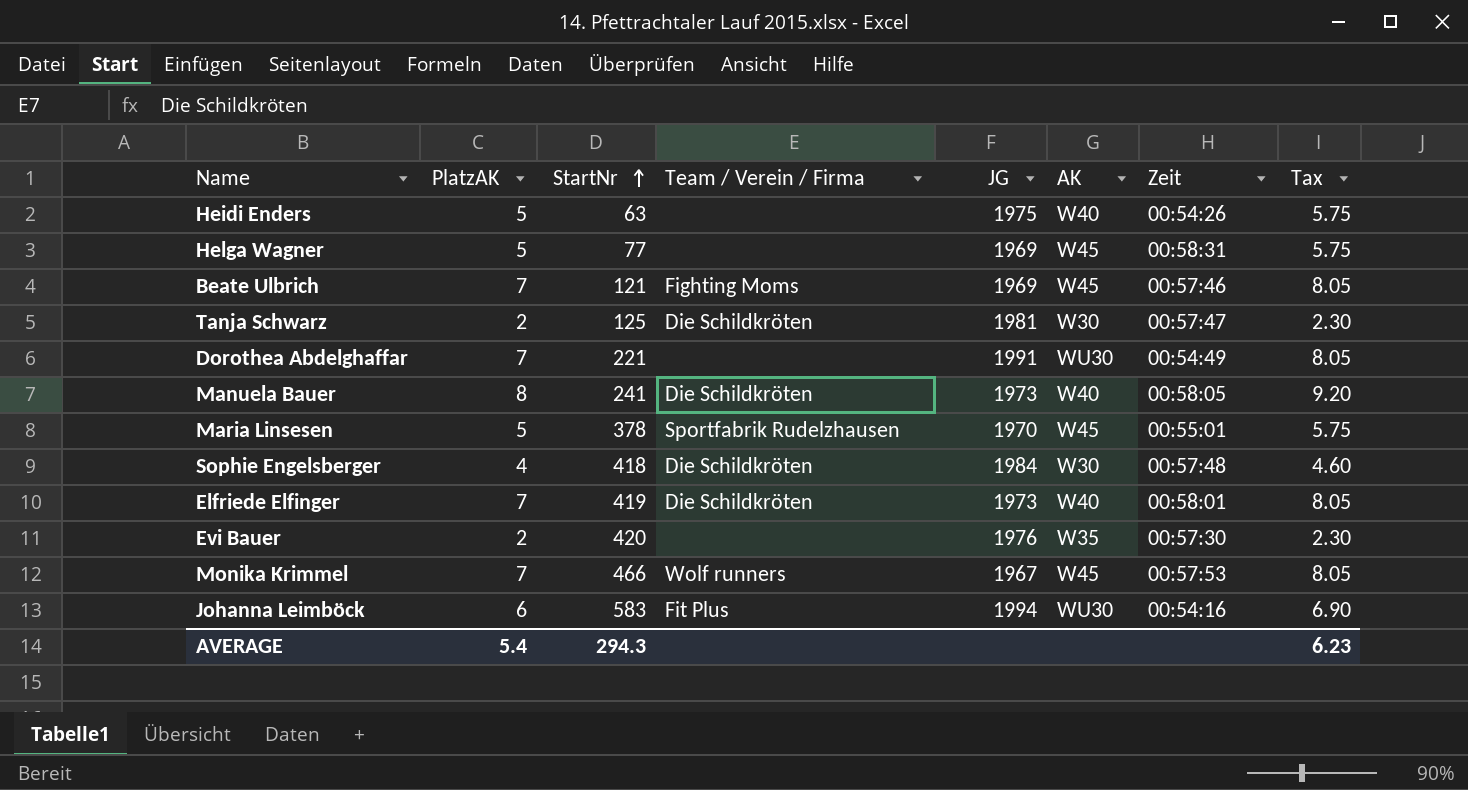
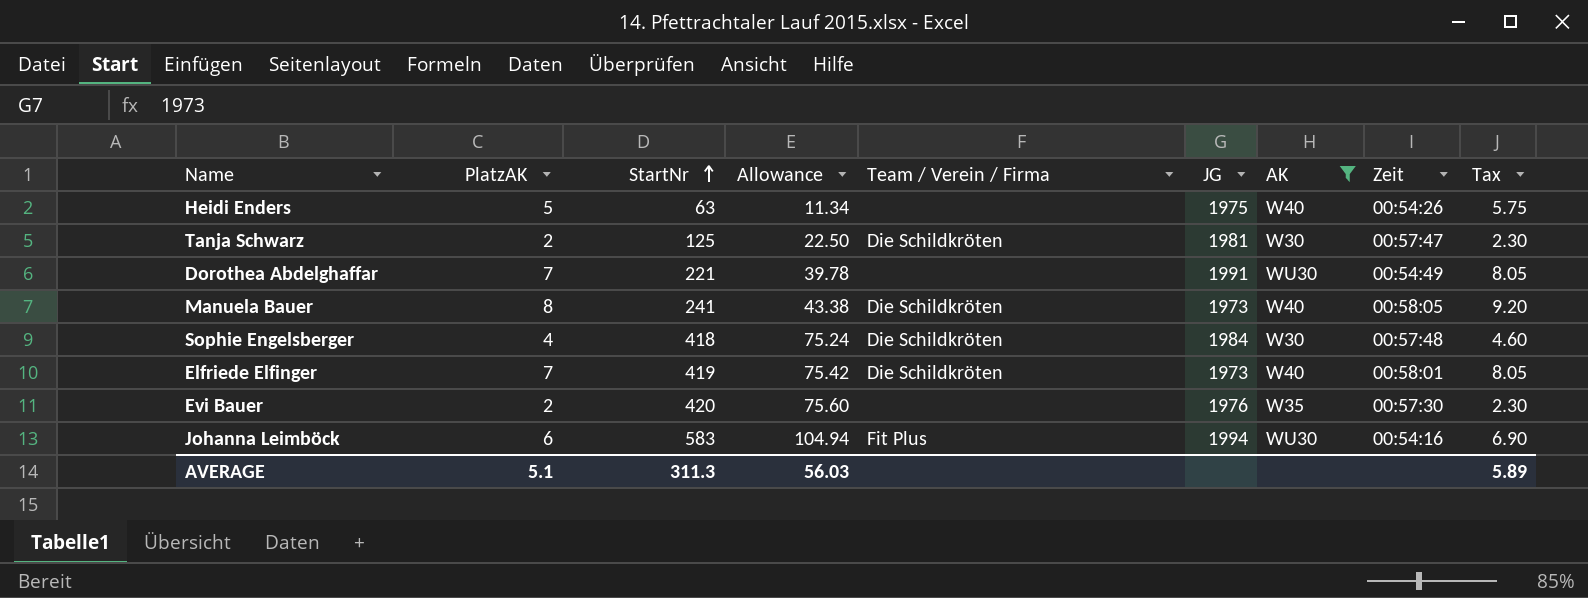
filter: none -> AK != W45
column Allowance | formula: none -> [StartNr] * 0.18
AVERAGE | PlatzAK: 5.4 -> 5.1
AVERAGE | StartNr: 294.3 -> 311.3
AVERAGE | Tax: 6.23 -> 5.89

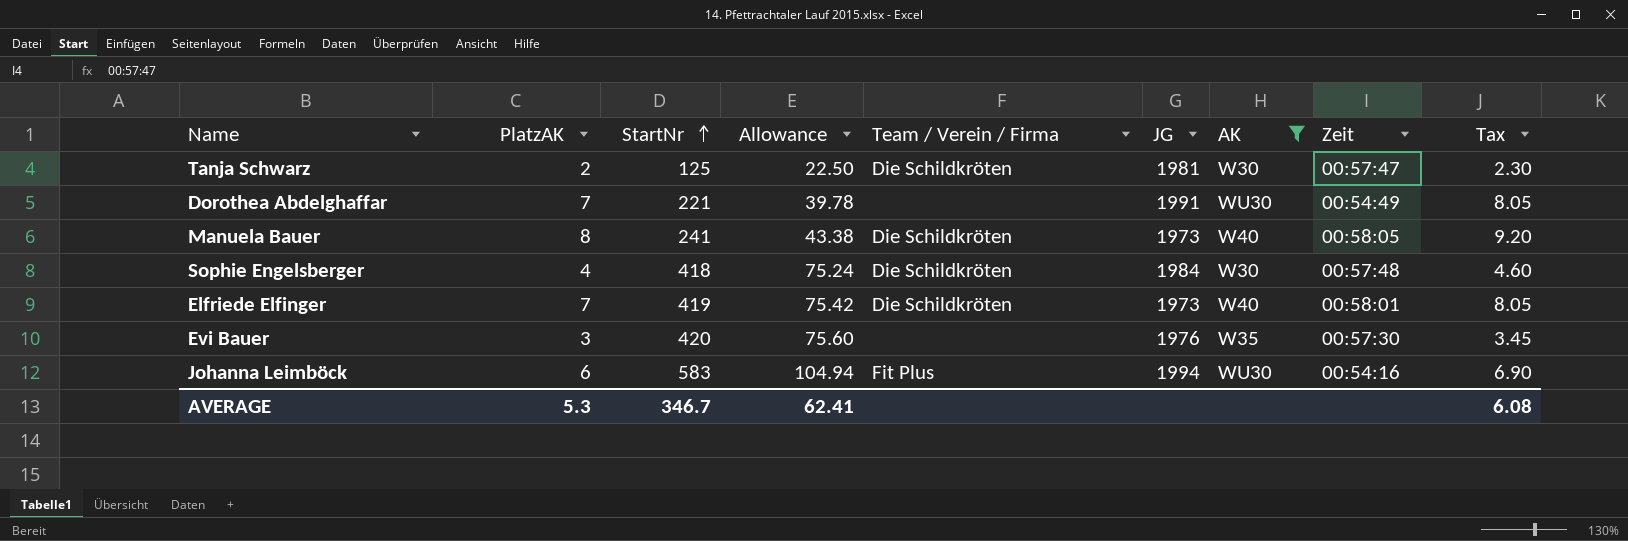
row Heidi Enders: 5 | 63 | 11.34 | none | 1975 | W40 | 00:54:26 | 5.75 -> none
Evi Bauer | PlatzAK: 2 -> 3
Evi Bauer | Tax: 2.30 -> 3.45
AVERAGE | PlatzAK: 5.1 -> 5.3
AVERAGE | StartNr: 311.3 -> 346.7
AVERAGE | Allowance: 56.03 -> 62.41
AVERAGE | Tax: 5.89 -> 6.08

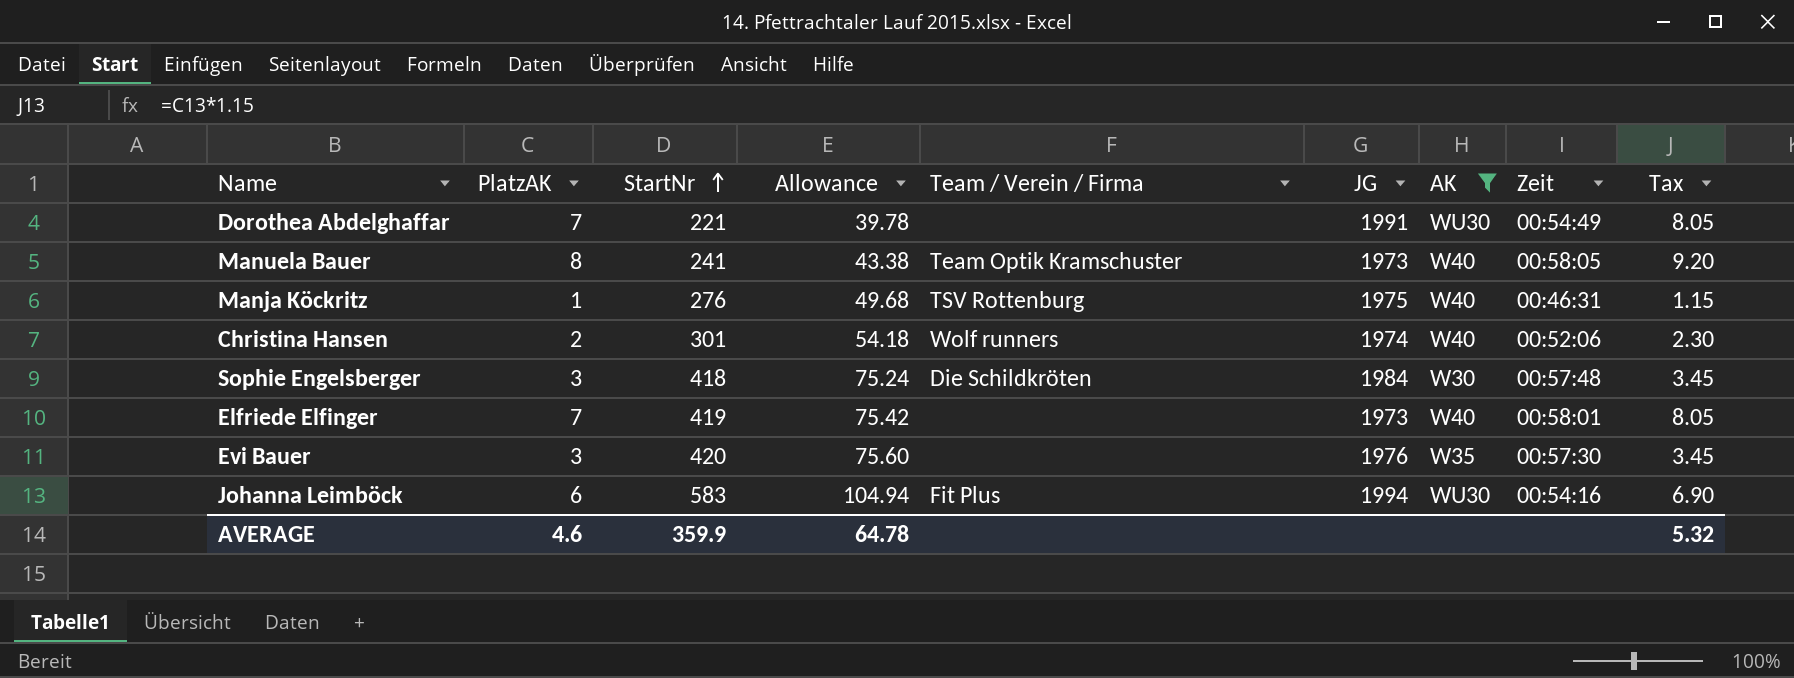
row Tanja Schwarz: 2 | 125 | 22.50 | Die Schildkröten | 1981 | W30 | 00:57:47 | 2.30 -> none
Manuela Bauer | Team / Verein / Firma: Die Schildkröten -> Team Optik Kramschuster
row Manja Köckritz: none -> 1 | 276 | 49.68 | TSV Rottenburg | 1975 | W40 | 00:46:31 | 1.15
row Christina Hansen: none -> 2 | 301 | 54.18 | Wolf runners | 1974 | W40 | 00:52:06 | 2.30
Sophie Engelsberger | PlatzAK: 4 -> 3
Sophie Engelsberger | Tax: 4.60 -> 3.45
Elfriede Elfinger | Team / Verein / Firma: Die Schildkröten -> none
AVERAGE | PlatzAK: 5.3 -> 4.6
AVERAGE | StartNr: 346.7 -> 359.9
AVERAGE | Allowance: 62.41 -> 64.78
AVERAGE | Tax: 6.08 -> 5.32

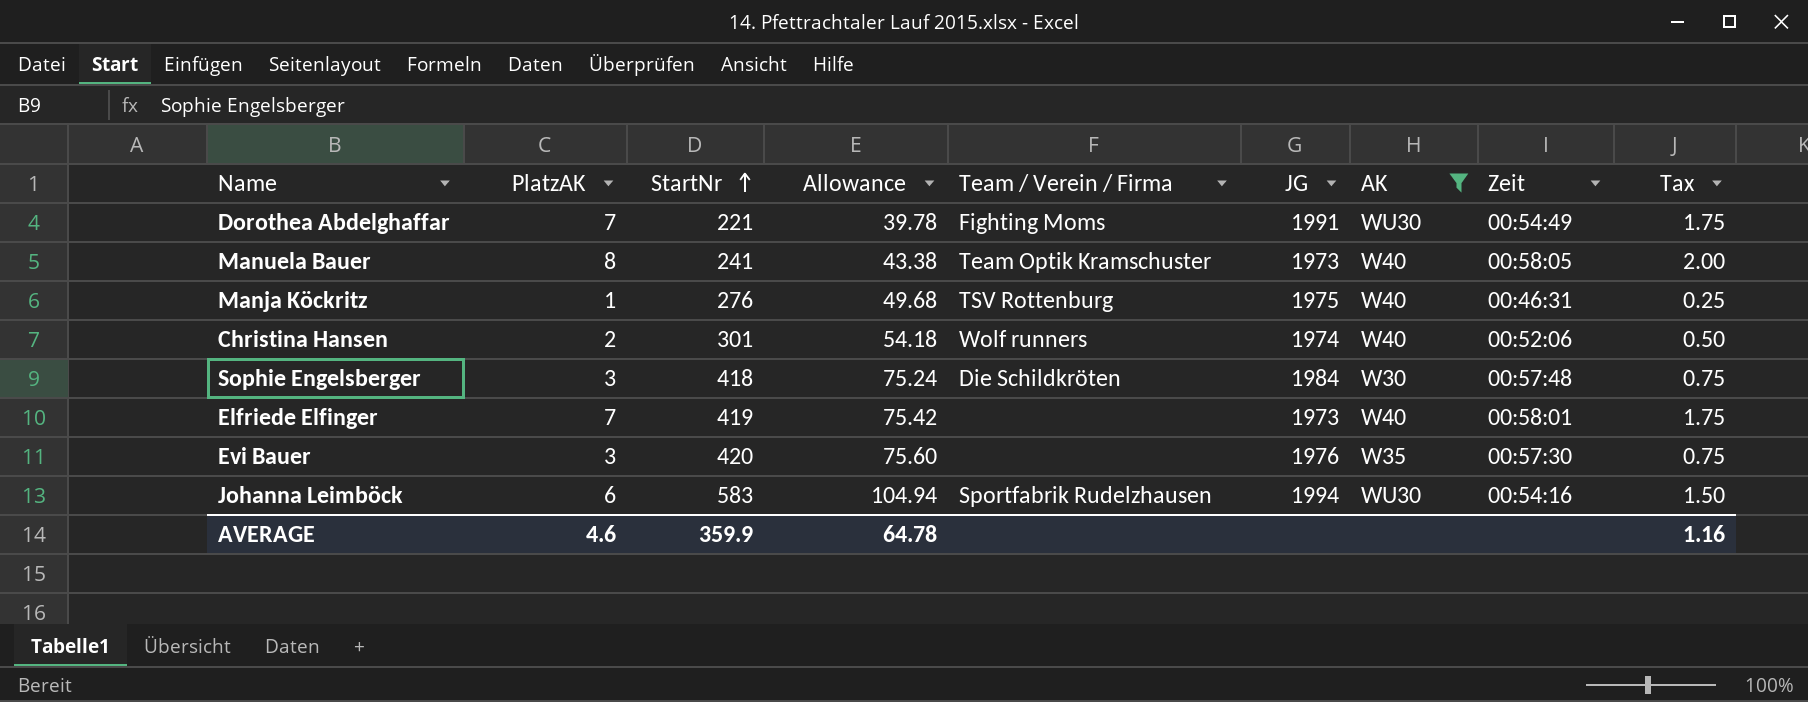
column Tax | formula: [PlatzAK] * 1.15 -> [PlatzAK] * 0.25
Dorothea Abdelghaffar | Team / Verein / Firma: none -> Fighting Moms
Johanna Leimböck | Team / Verein / Firma: Fit Plus -> Sportfabrik Rudelzhausen
AVERAGE | Tax: 5.32 -> 1.16

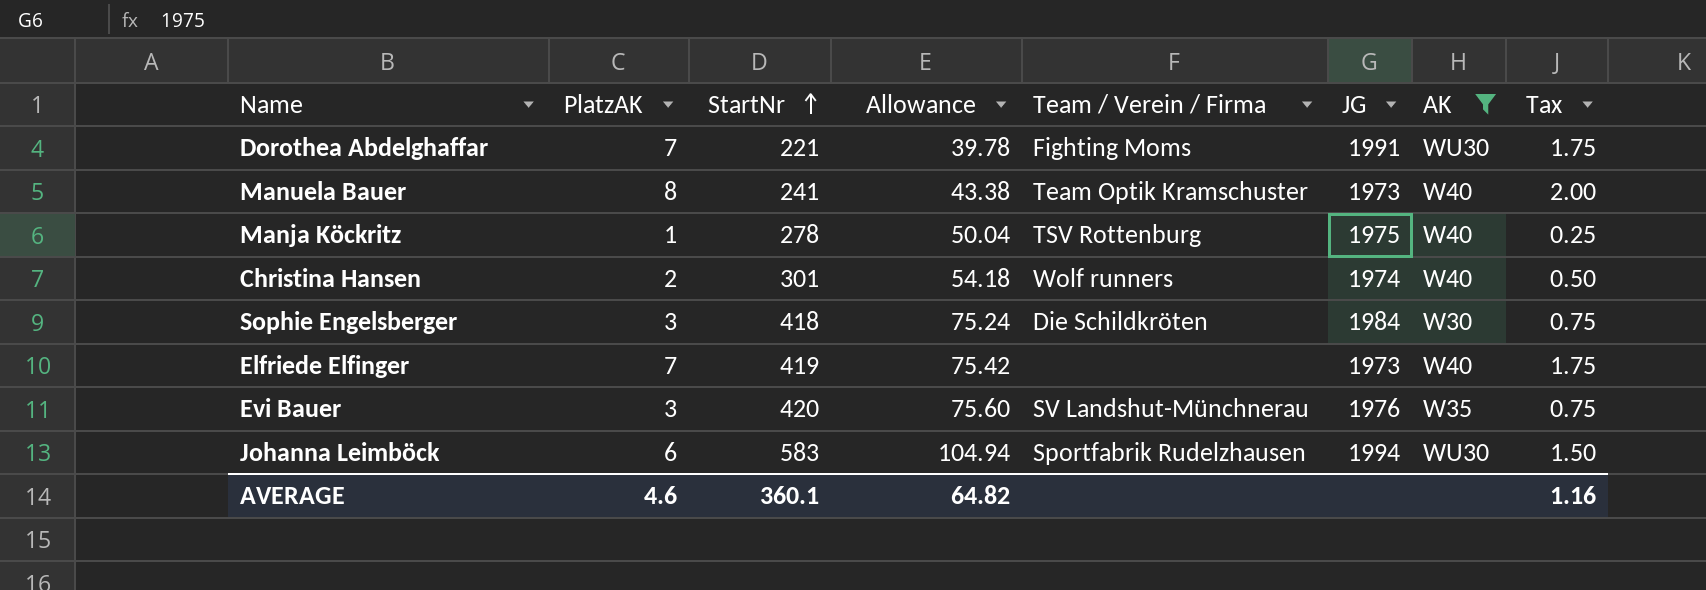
column Zeit | position: 8 -> none
Manja Köckritz | StartNr: 276 -> 278
Manja Köckritz | Allowance: 49.68 -> 50.04
Evi Bauer | Team / Verein / Firma: none -> SV Landshut-Münchnerau
AVERAGE | StartNr: 359.9 -> 360.1
AVERAGE | Allowance: 64.78 -> 64.82

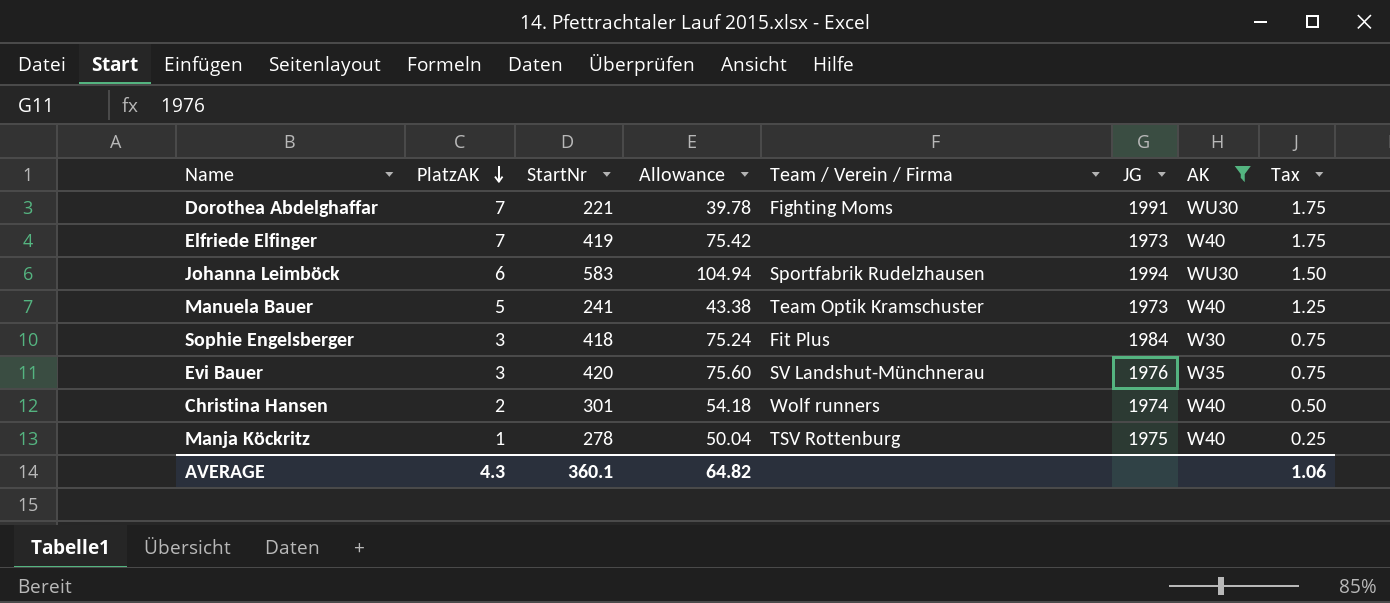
row order: StartNr ascending -> PlatzAK descending
Manuela Bauer | PlatzAK: 8 -> 5
Manuela Bauer | Tax: 2.00 -> 1.25
Sophie Engelsberger | Team / Verein / Firma: Die Schildkröten -> Fit Plus
AVERAGE | PlatzAK: 4.6 -> 4.3
AVERAGE | Tax: 1.16 -> 1.06

